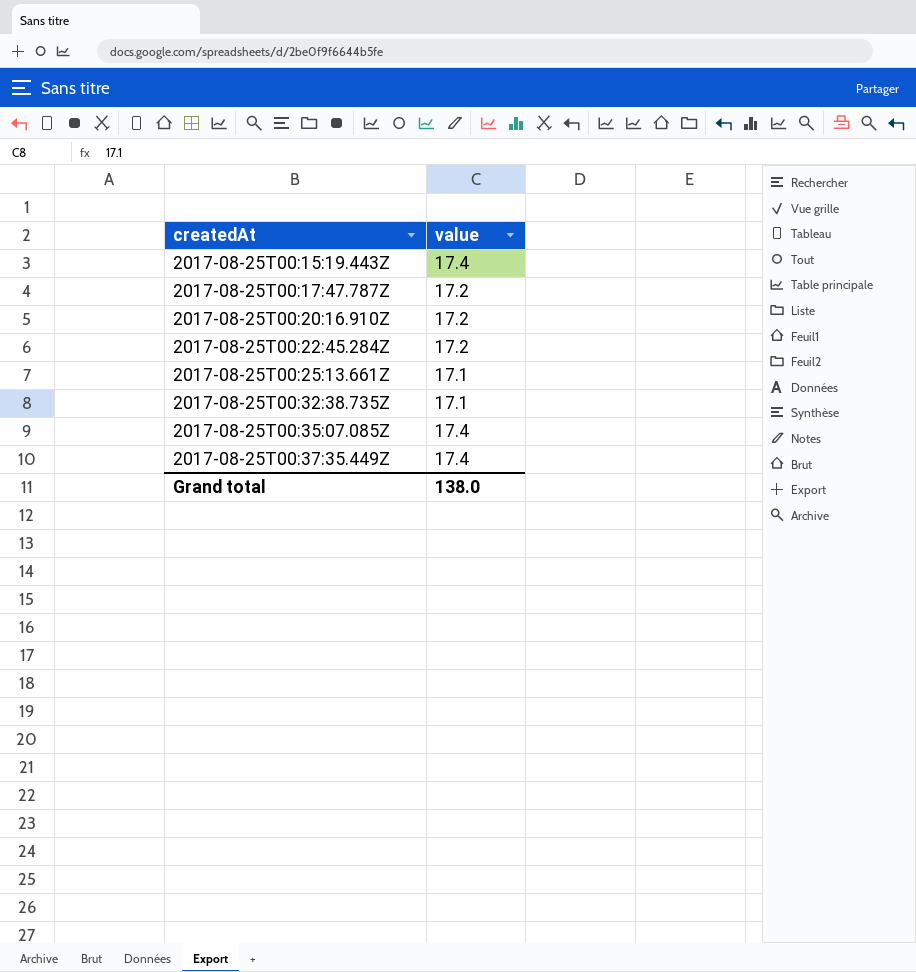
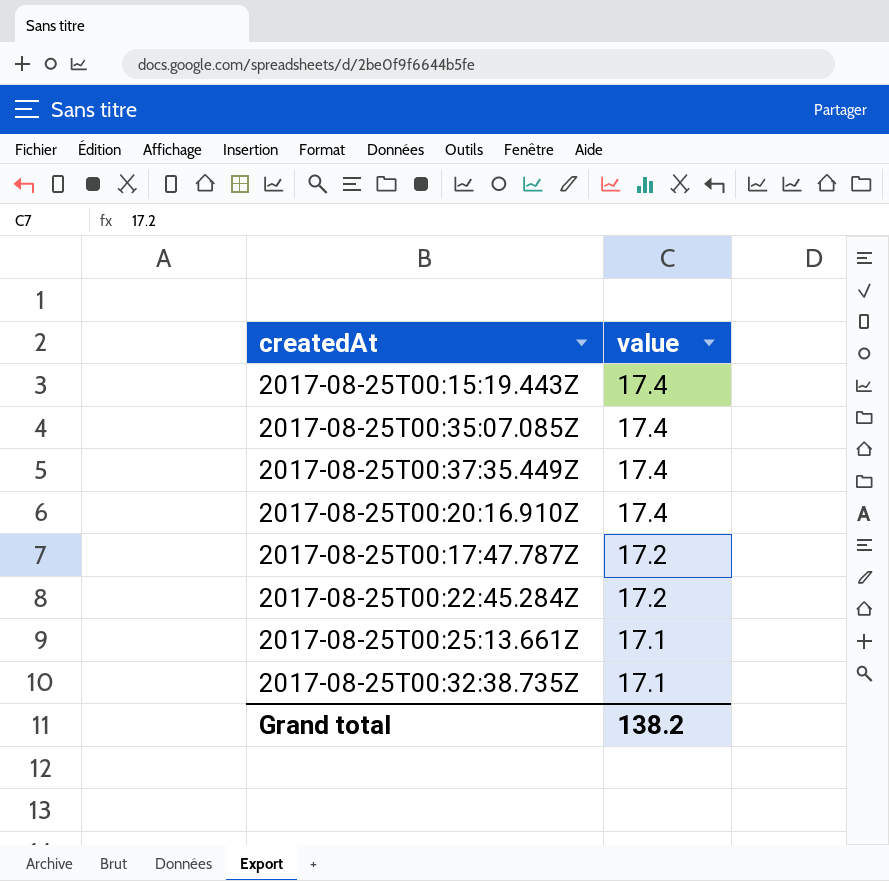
row order: createdAt ascending -> value descending
2017-08-25T00:20:16.910Z | value: 17.2 -> 17.4
Grand total | value: 138.0 -> 138.2

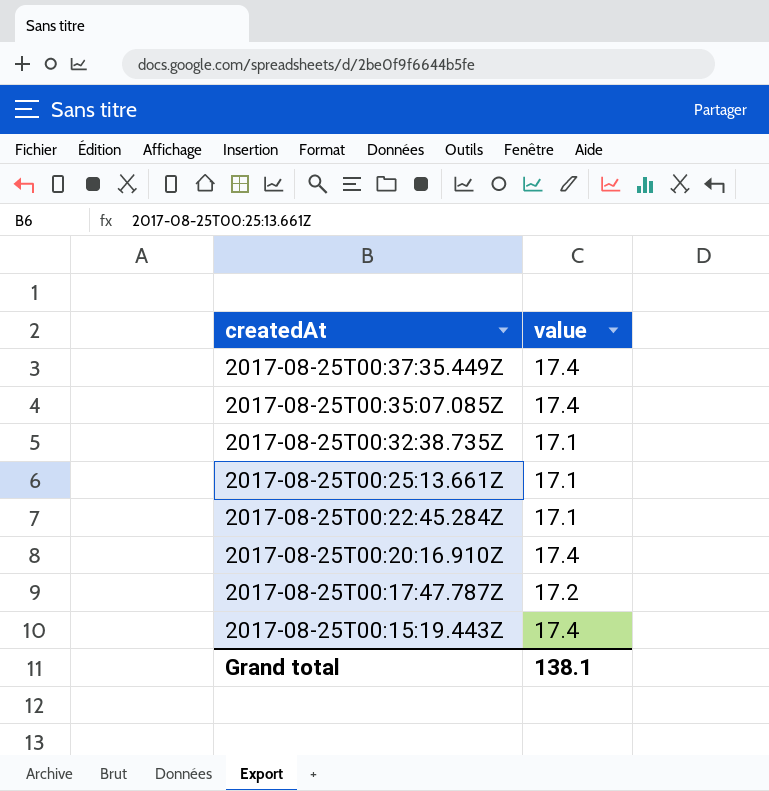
row order: value descending -> createdAt descending
2017-08-25T00:22:45.284Z | value: 17.2 -> 17.1
Grand total | value: 138.2 -> 138.1

